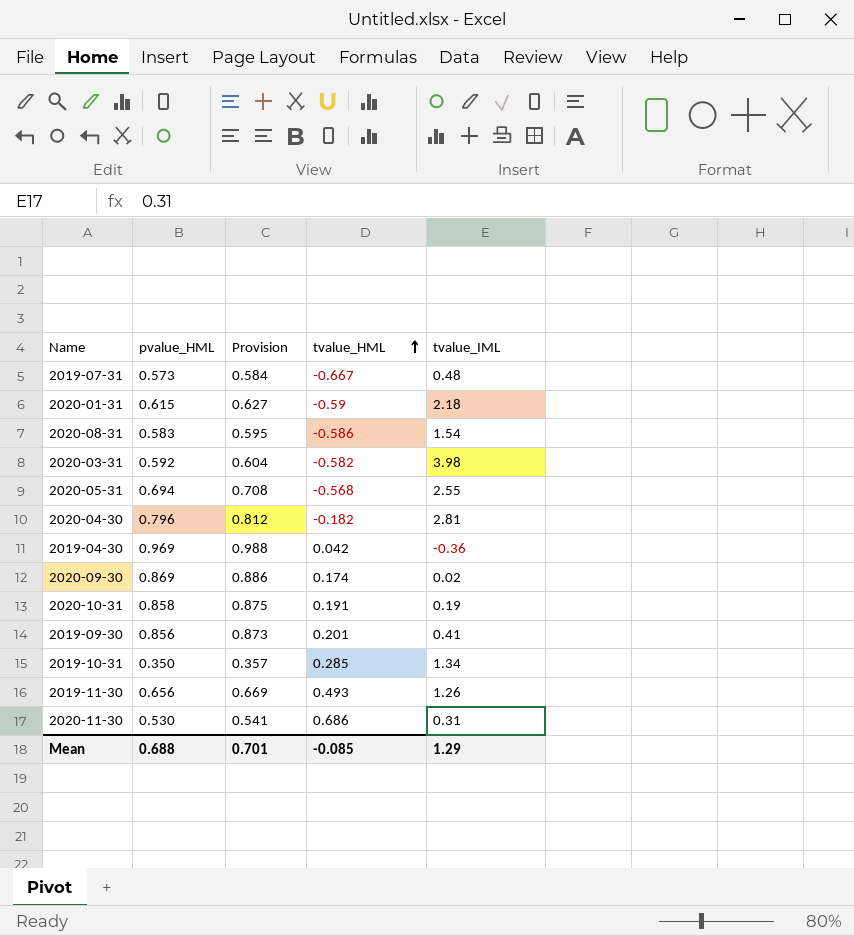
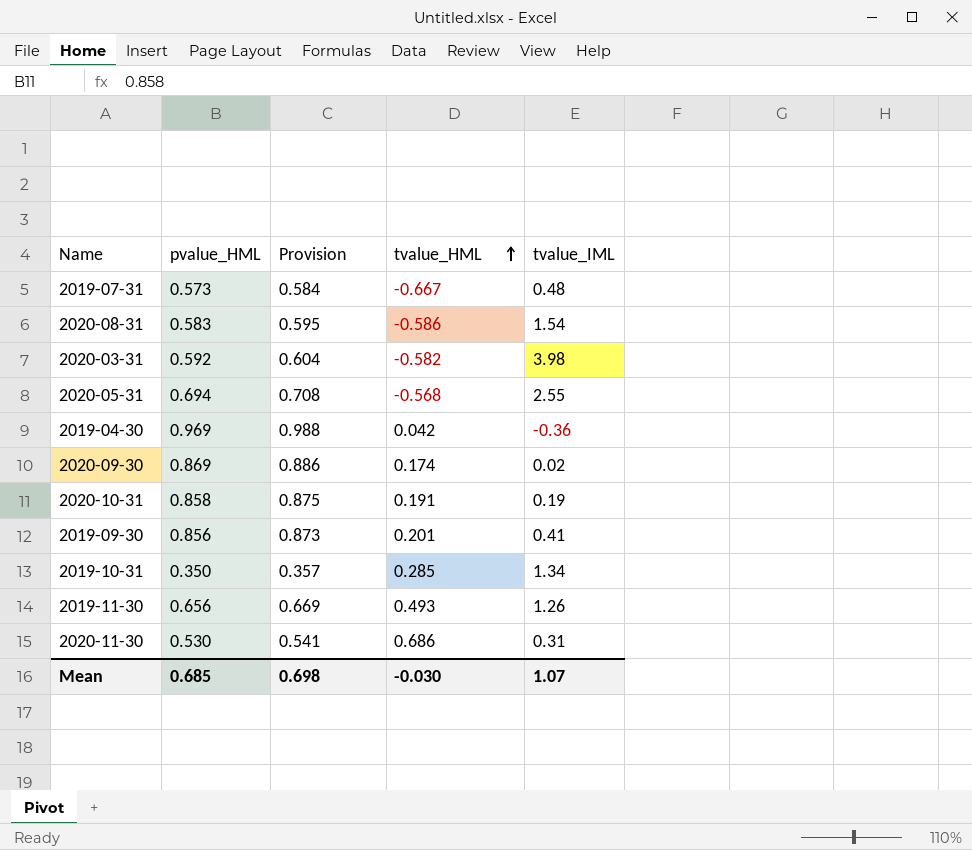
row 2020-01-31: 0.615 | 0.627 | -0.59 | 2.18 -> none
row 2020-04-30: 0.796 | 0.812 | -0.182 | 2.81 -> none
Mean | pvalue_HML: 0.688 -> 0.685
Mean | Provision: 0.701 -> 0.698
Mean | tvalue_HML: -0.085 -> -0.030
Mean | tvalue_IML: 1.29 -> 1.07

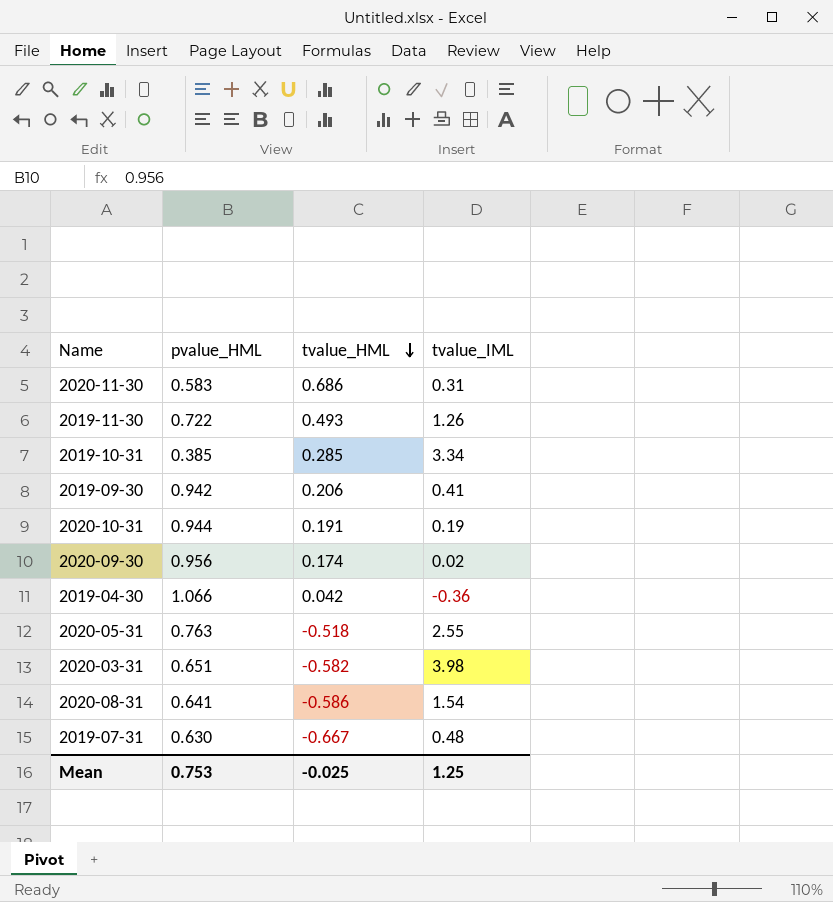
row order: tvalue_HML ascending -> tvalue_HML descending
column Provision | formula: [pvalue_HML] * 1.02 -> none
2020-11-30 | pvalue_HML: 0.530 -> 0.583
2019-11-30 | pvalue_HML: 0.656 -> 0.722
2019-10-31 | pvalue_HML: 0.350 -> 0.385
2019-10-31 | tvalue_IML: 1.34 -> 3.34
2019-09-30 | pvalue_HML: 0.856 -> 0.942
2019-09-30 | tvalue_HML: 0.201 -> 0.206
2020-10-31 | pvalue_HML: 0.858 -> 0.944
2020-09-30 | pvalue_HML: 0.869 -> 0.956
2019-04-30 | pvalue_HML: 0.969 -> 1.066
2020-05-31 | pvalue_HML: 0.694 -> 0.763
2020-05-31 | tvalue_HML: -0.568 -> -0.518
2020-03-31 | pvalue_HML: 0.592 -> 0.651
2020-08-31 | pvalue_HML: 0.583 -> 0.641
2019-07-31 | pvalue_HML: 0.573 -> 0.630
Mean | pvalue_HML: 0.685 -> 0.753
Mean | tvalue_HML: -0.030 -> -0.025
Mean | tvalue_IML: 1.07 -> 1.25

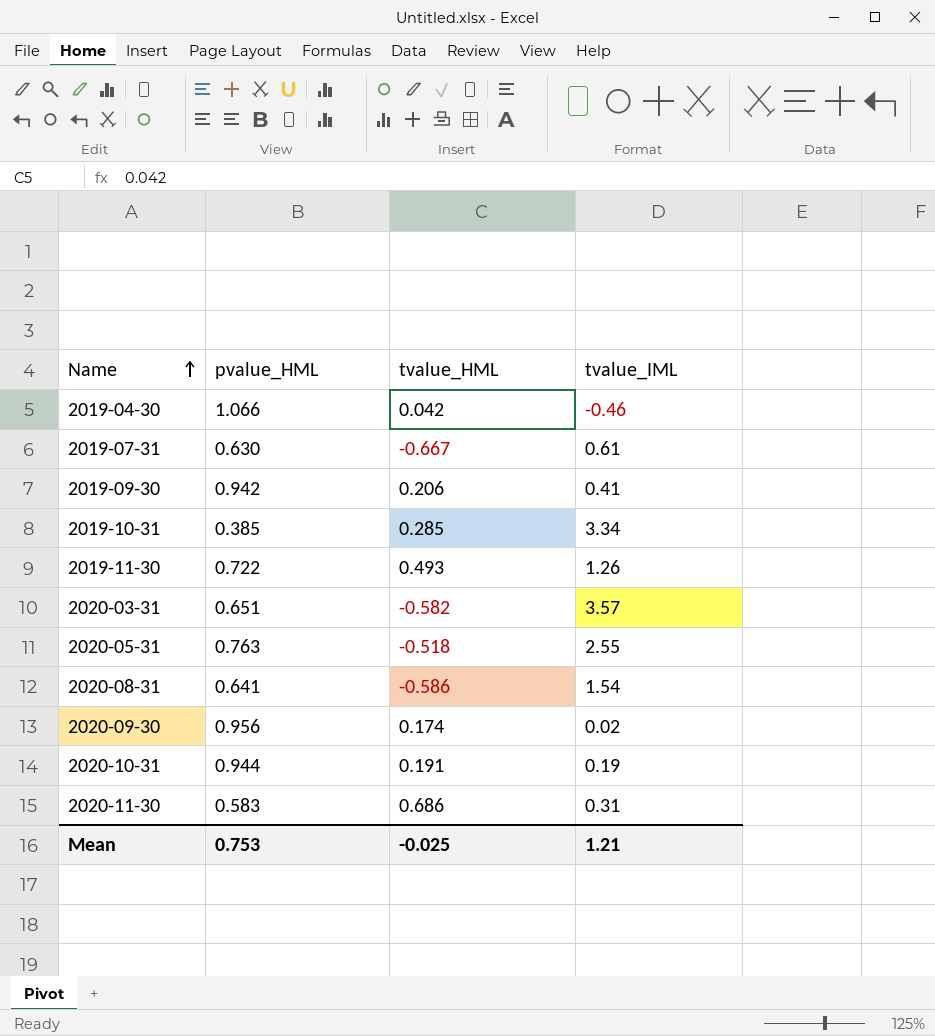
row order: tvalue_HML descending -> Name ascending
2019-04-30 | tvalue_IML: -0.36 -> -0.46
2019-07-31 | tvalue_IML: 0.48 -> 0.61
2020-03-31 | tvalue_IML: 3.98 -> 3.57
Mean | tvalue_IML: 1.25 -> 1.21

